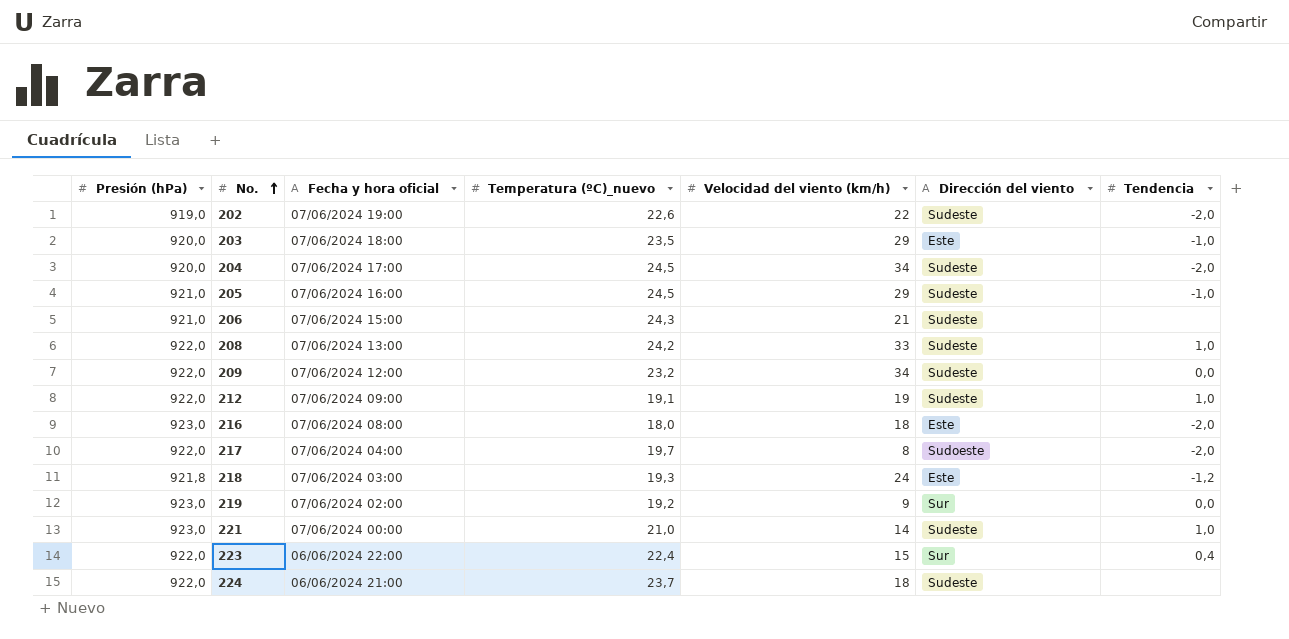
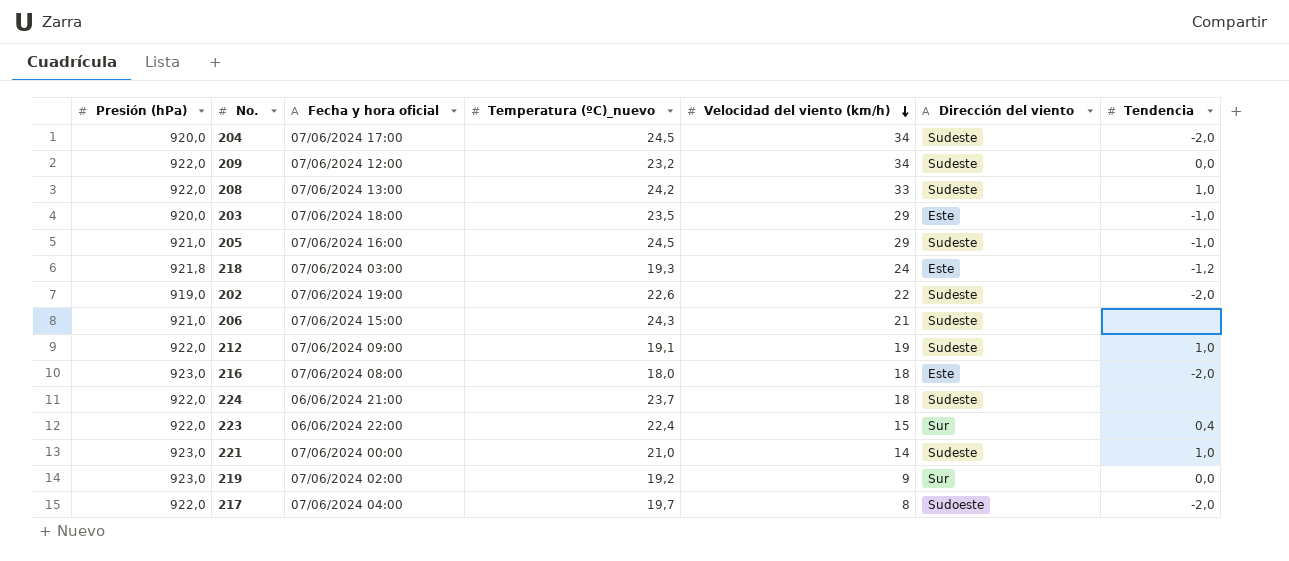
row order: No. ascending -> Velocidad del viento (km/h) descending

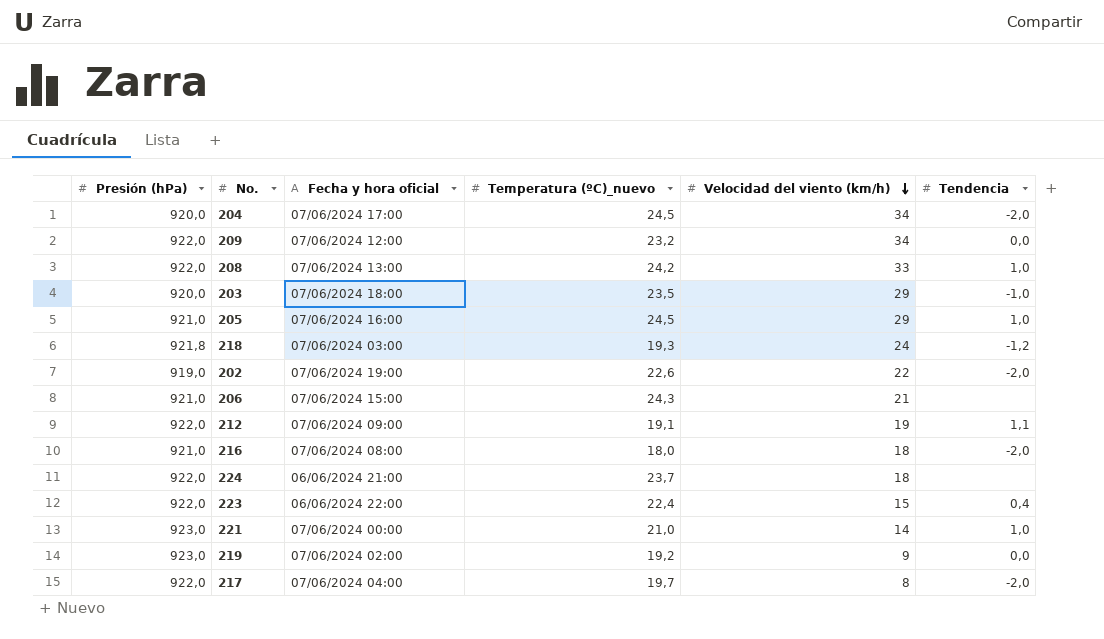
column Dirección del viento | position: 6 -> none
205 | Tendencia: -1,0 -> 1,0
212 | Tendencia: 1,0 -> 1,1
216 | Presión (hPa): 923,0 -> 921,0

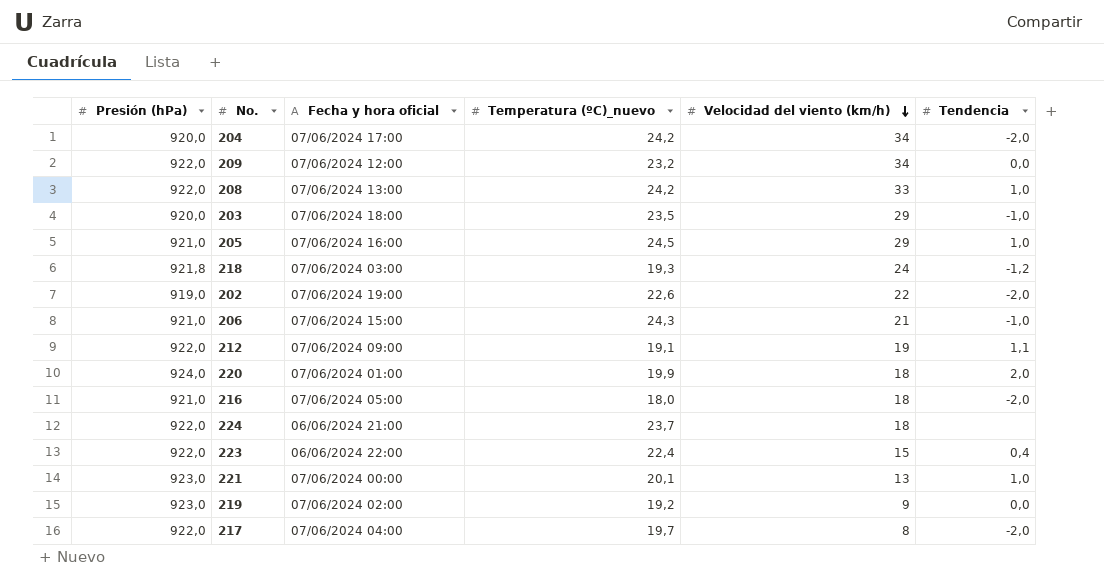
204 | Temperatura (ºC)_nuevo: 24,5 -> 24,2
206 | Tendencia: none -> -1,0
row 220: none -> 924,0 | 07/06/2024 01:00 | 19,9 | 18 | 2,0
216 | Fecha y hora oficial: 07/06/2024 08:00 -> 07/06/2024 05:00
221 | Temperatura (ºC)_nuevo: 21,0 -> 20,1
221 | Velocidad del viento (km/h): 14 -> 13

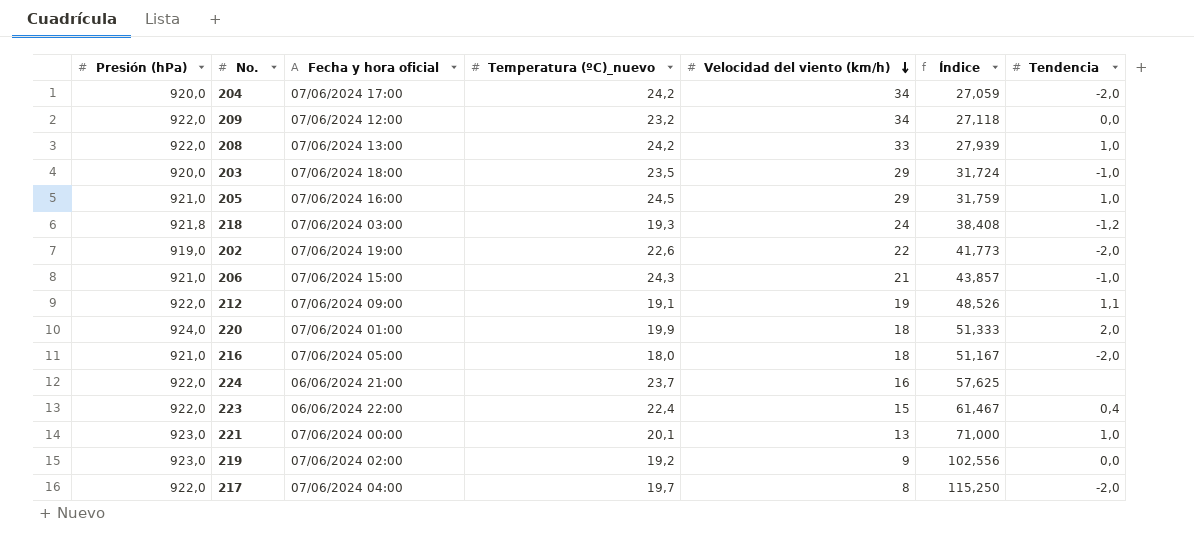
column Índice | formula: none -> [Presión (hPa)] / [Velocidad del viento (km/h)]
224 | Velocidad del viento (km/h): 18 -> 16

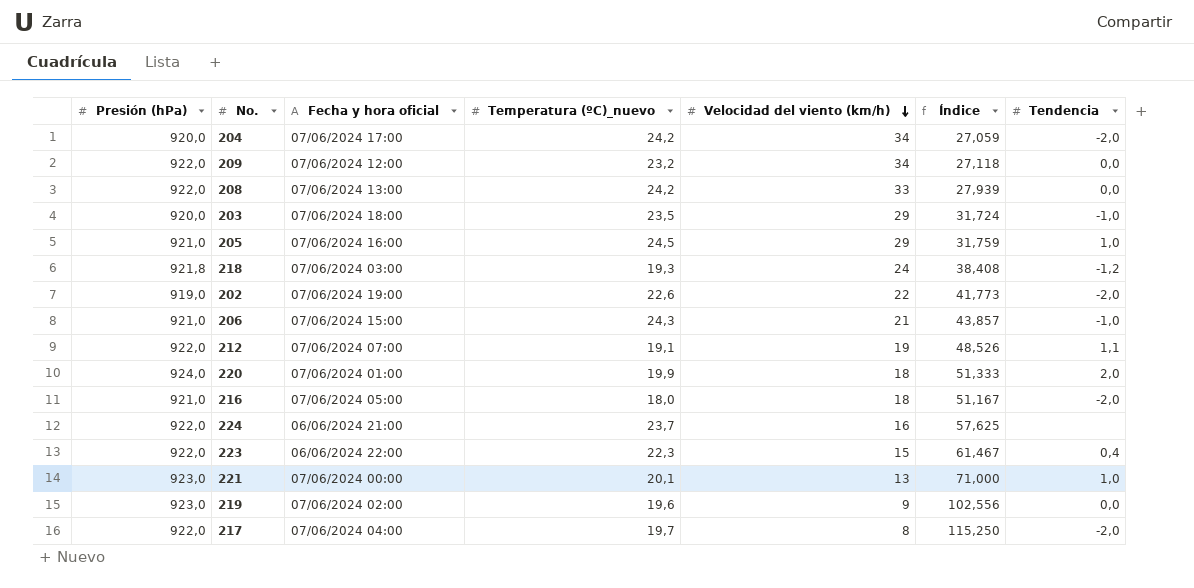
208 | Tendencia: 1,0 -> 0,0
212 | Fecha y hora oficial: 07/06/2024 09:00 -> 07/06/2024 07:00
223 | Temperatura (ºC)_nuevo: 22,4 -> 22,3
219 | Temperatura (ºC)_nuevo: 19,2 -> 19,6

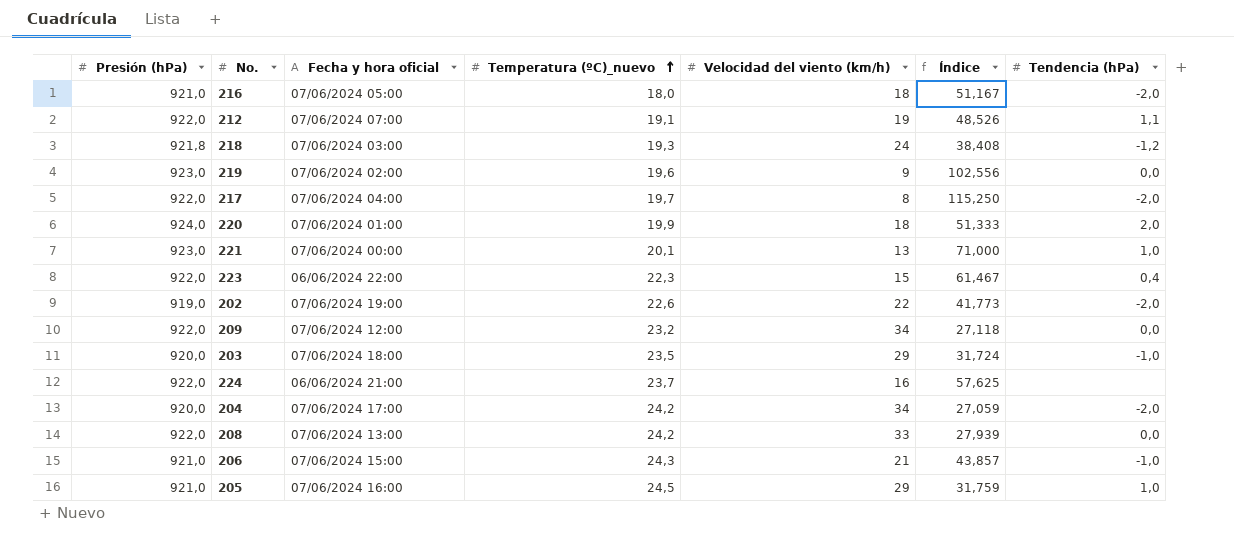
row order: Velocidad del viento (km/h) descending -> Temperatura (ºC)_nuevo ascending
column name: Tendencia -> Tendencia (hPa)

